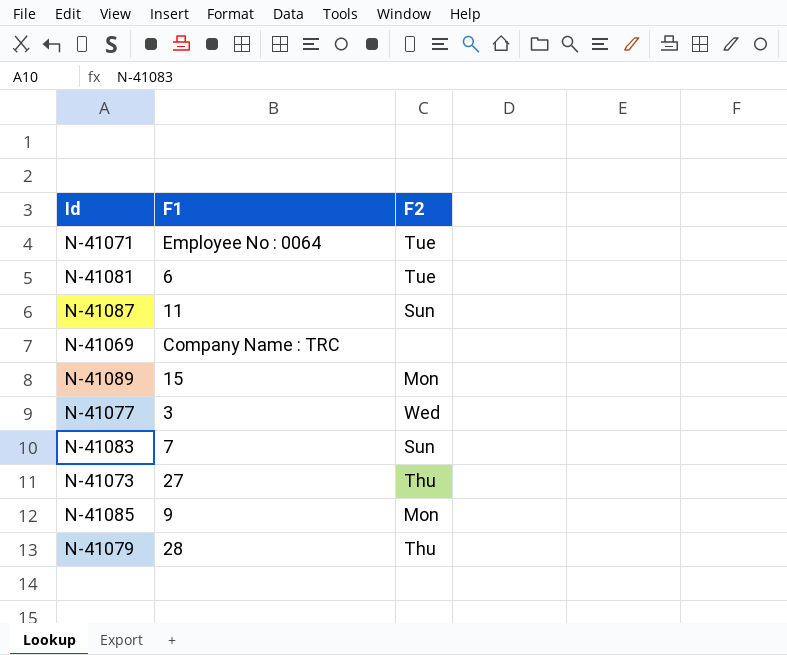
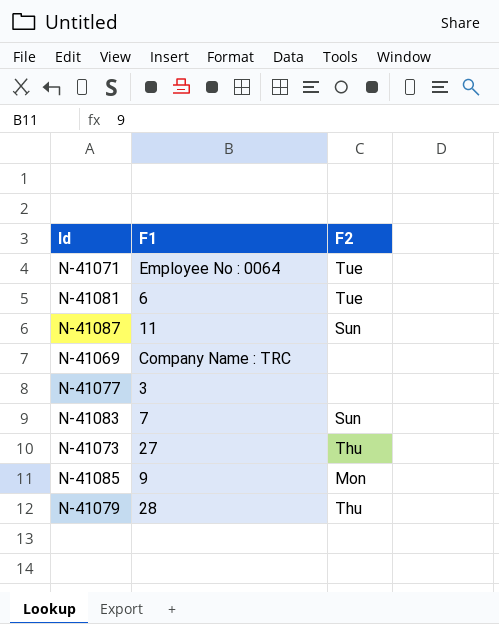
row N-41089: 15 | Mon -> none
N-41077 | F2: Wed -> none

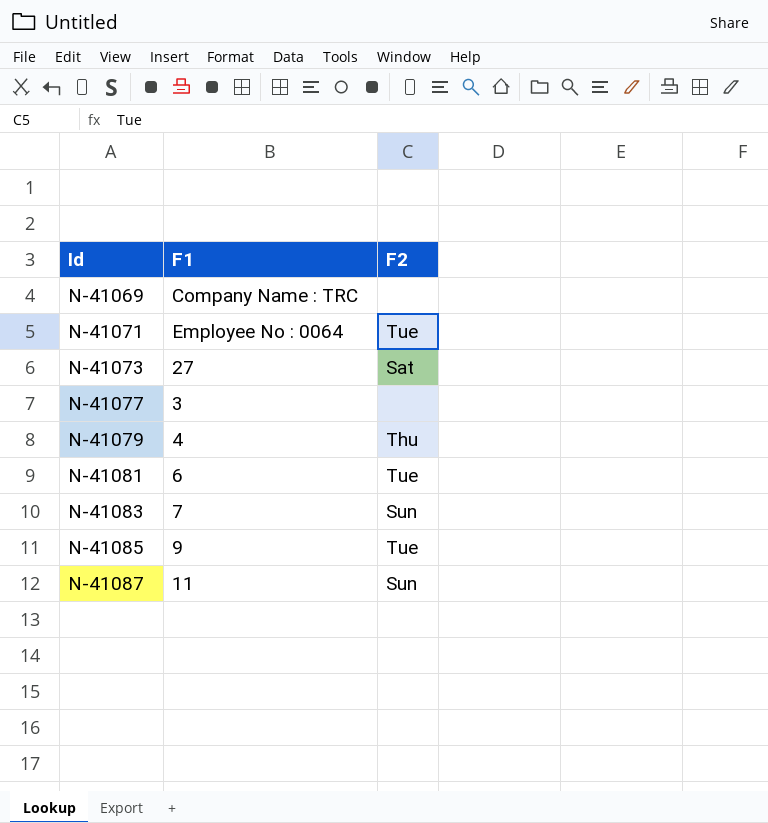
row order: none -> Id ascending
N-41073 | F2: Thu -> Sat
N-41079 | F1: 28 -> 4
N-41085 | F2: Mon -> Tue

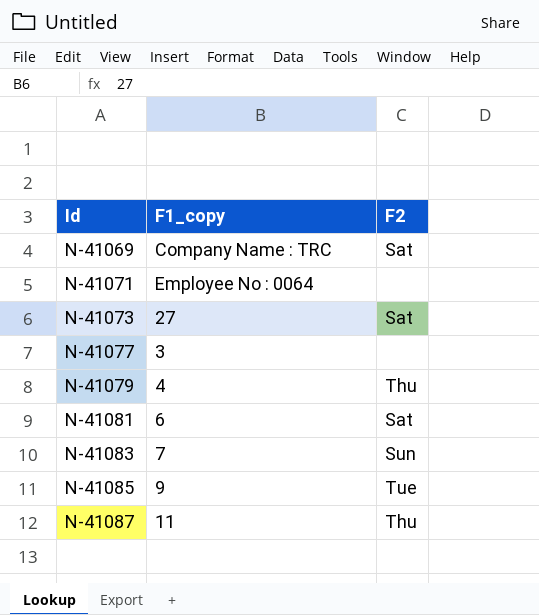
column name: F1 -> F1_copy
N-41069 | F2: none -> Sat
N-41071 | F2: Tue -> none
N-41081 | F2: Tue -> Sat
N-41087 | F2: Sun -> Thu

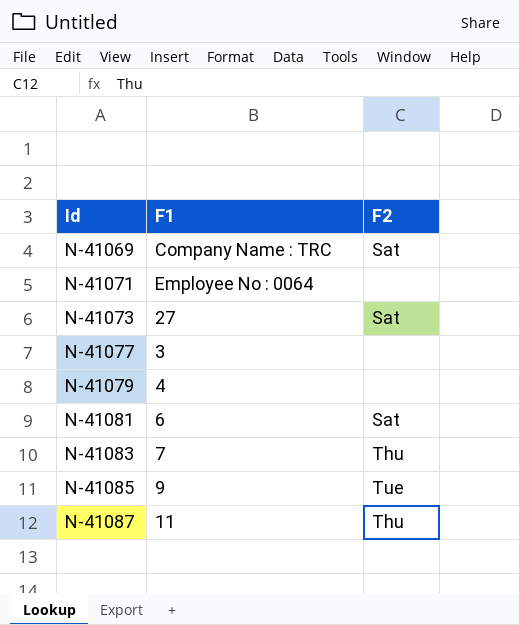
column name: F1_copy -> F1
N-41079 | F2: Thu -> none
N-41083 | F2: Sun -> Thu

